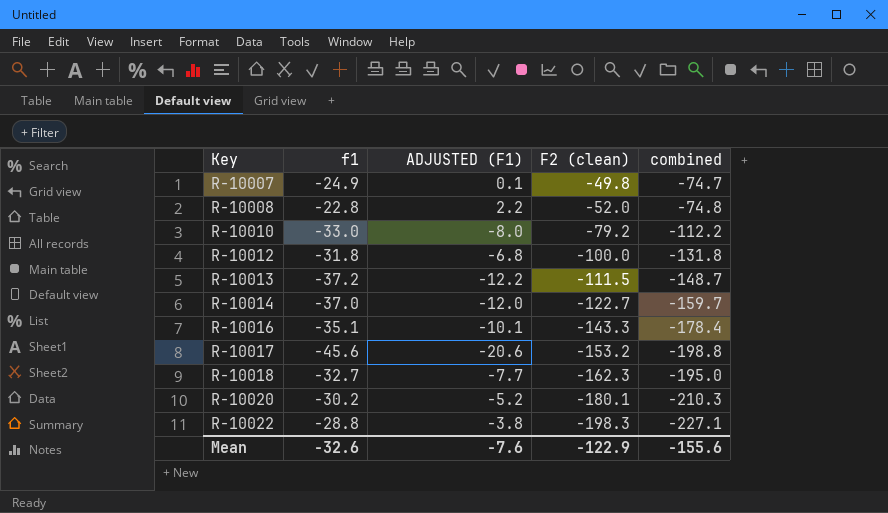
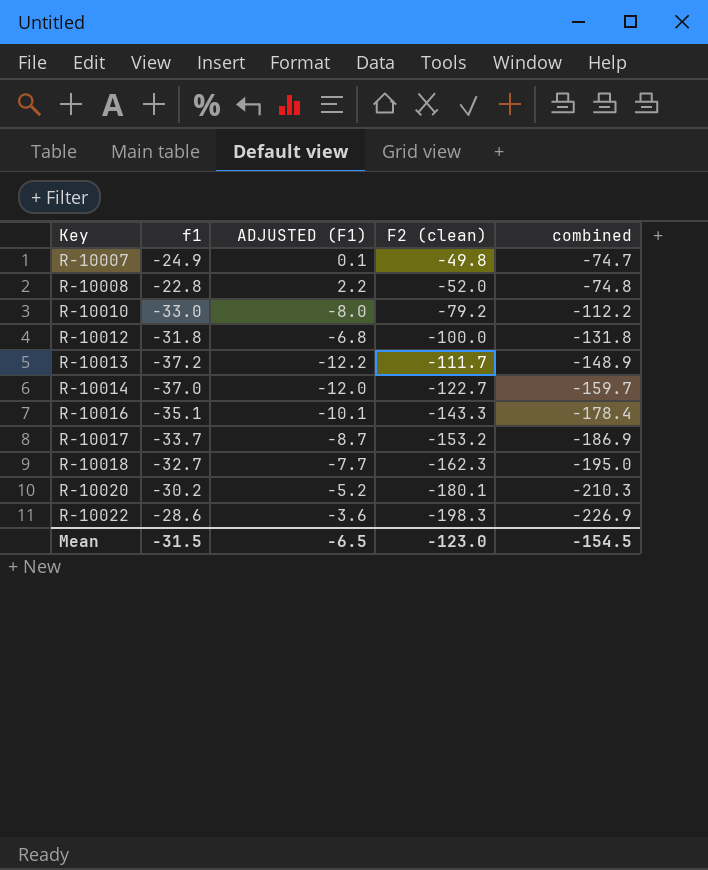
R-10013 | F2 (clean): -111.5 -> -111.7
R-10013 | combined: -148.7 -> -148.9
R-10017 | f1: -45.6 -> -33.7
R-10017 | ADJUSTED (F1): -20.6 -> -8.7
R-10017 | combined: -198.8 -> -186.9
R-10022 | f1: -28.8 -> -28.6
R-10022 | ADJUSTED (F1): -3.8 -> -3.6
R-10022 | combined: -227.1 -> -226.9
Mean | f1: -32.6 -> -31.5
Mean | ADJUSTED (F1): -7.6 -> -6.5
Mean | F2 (clean): -122.9 -> -123.0
Mean | combined: -155.6 -> -154.5

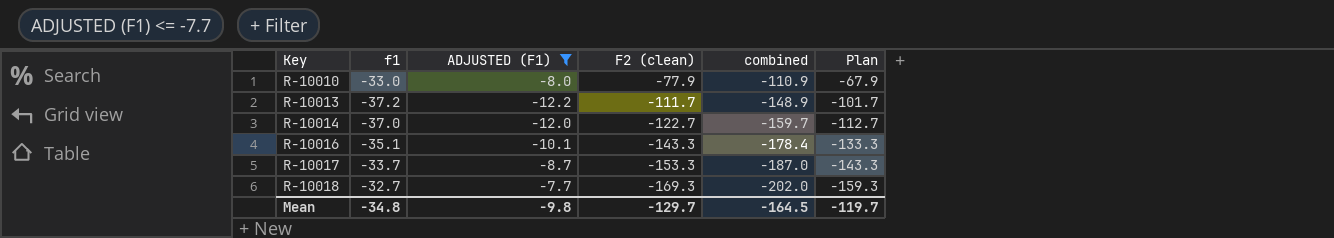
filter: none -> ADJUSTED (F1) <= -7.7
column Plan | formula: none -> [F2 (clean)] + 10
R-10010 | F2 (clean): -79.2 -> -77.9
R-10010 | combined: -112.2 -> -110.9
R-10017 | F2 (clean): -153.2 -> -153.3
R-10017 | combined: -186.9 -> -187.0
R-10018 | F2 (clean): -162.3 -> -169.3
R-10018 | combined: -195.0 -> -202.0
Mean | f1: -31.5 -> -34.8
Mean | ADJUSTED (F1): -6.5 -> -9.8
Mean | F2 (clean): -123.0 -> -129.7
Mean | combined: -154.5 -> -164.5

